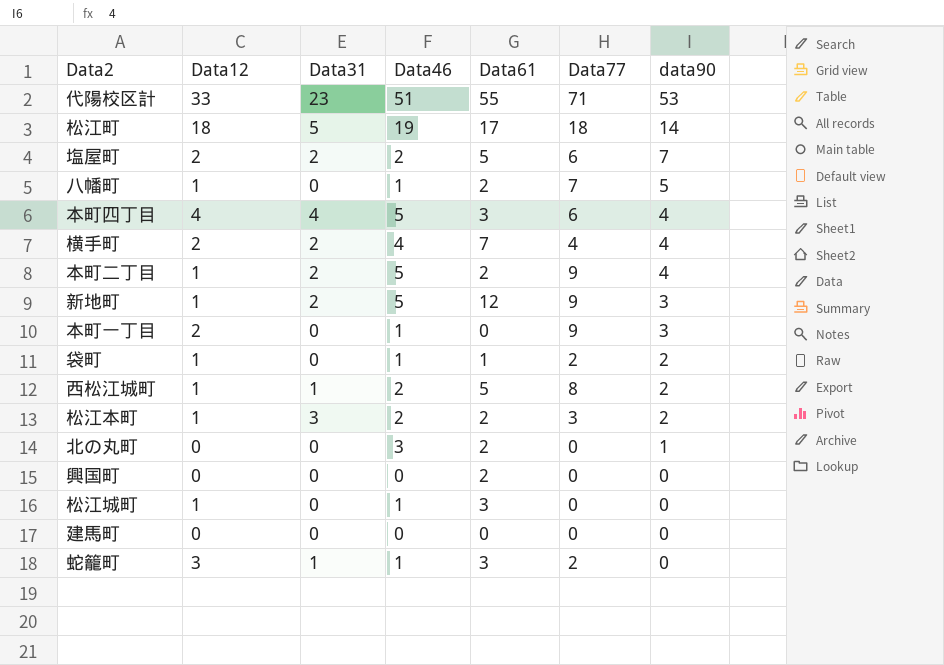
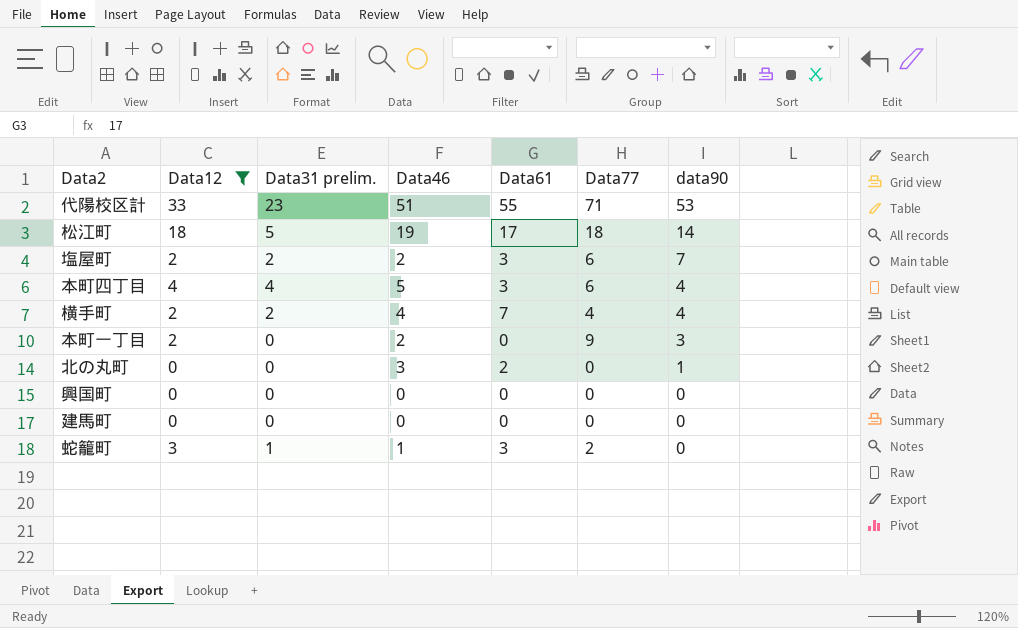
filter: none -> Data12 != 1
column name: Data31 -> Data31 prelim.
塩屋町 | Data61: 5 -> 3
本町一丁目 | Data46: 1 -> 2
興国町 | Data61: 2 -> 0

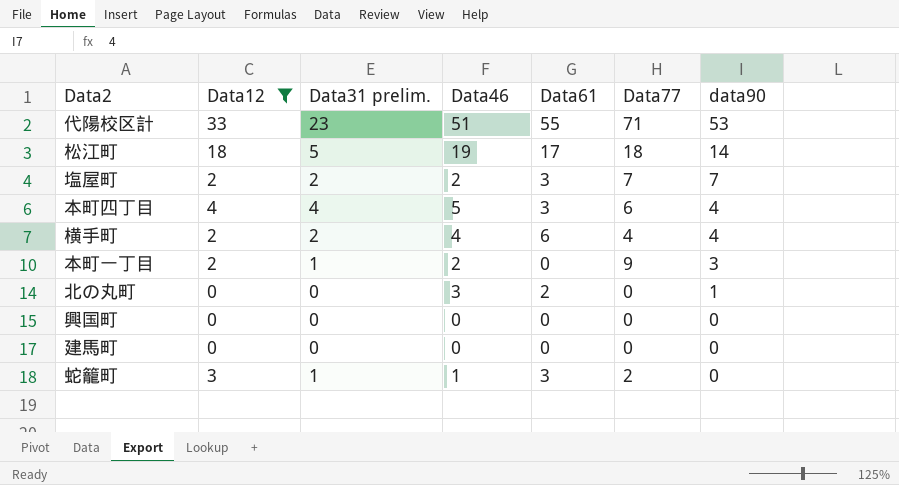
塩屋町 | Data77: 6 -> 7
横手町 | Data61: 7 -> 6
本町一丁目 | Data31 prelim.: 0 -> 1

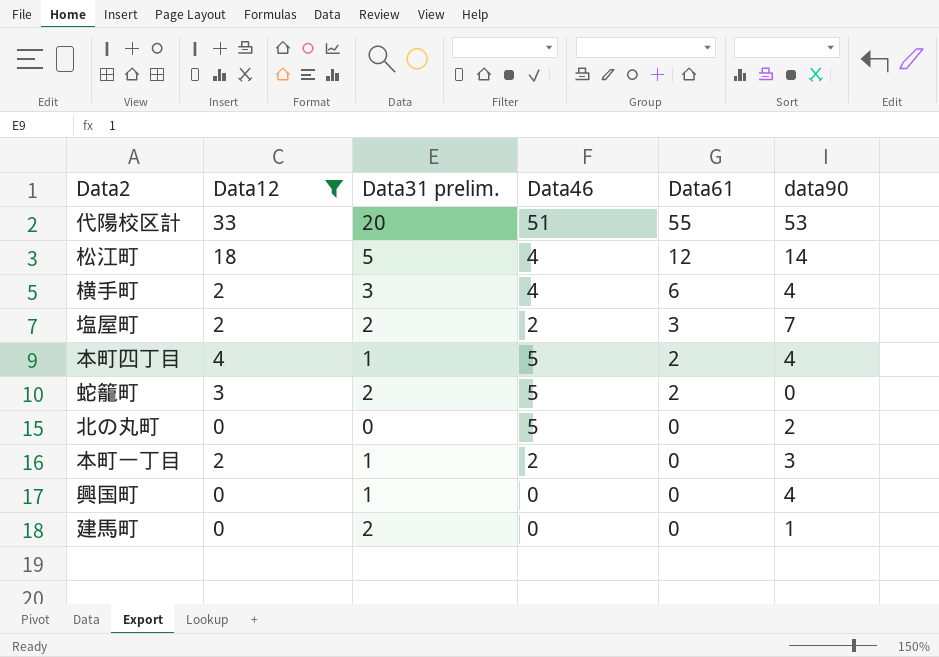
row order: data90 descending -> Data61 descending
column Data77 | position: 6 -> none
代陽校区計 | Data31 prelim.: 23 -> 20
松江町 | Data46: 19 -> 4
松江町 | Data61: 17 -> 12
横手町 | Data31 prelim.: 2 -> 3
本町四丁目 | Data31 prelim.: 4 -> 1
本町四丁目 | Data61: 3 -> 2
蛇籠町 | Data31 prelim.: 1 -> 2
蛇籠町 | Data46: 1 -> 5
蛇籠町 | Data61: 3 -> 2
北の丸町 | Data46: 3 -> 5
北の丸町 | Data61: 2 -> 0
北の丸町 | data90: 1 -> 2
興国町 | Data31 prelim.: 0 -> 1
興国町 | data90: 0 -> 4
建馬町 | Data31 prelim.: 0 -> 2
建馬町 | data90: 0 -> 1

